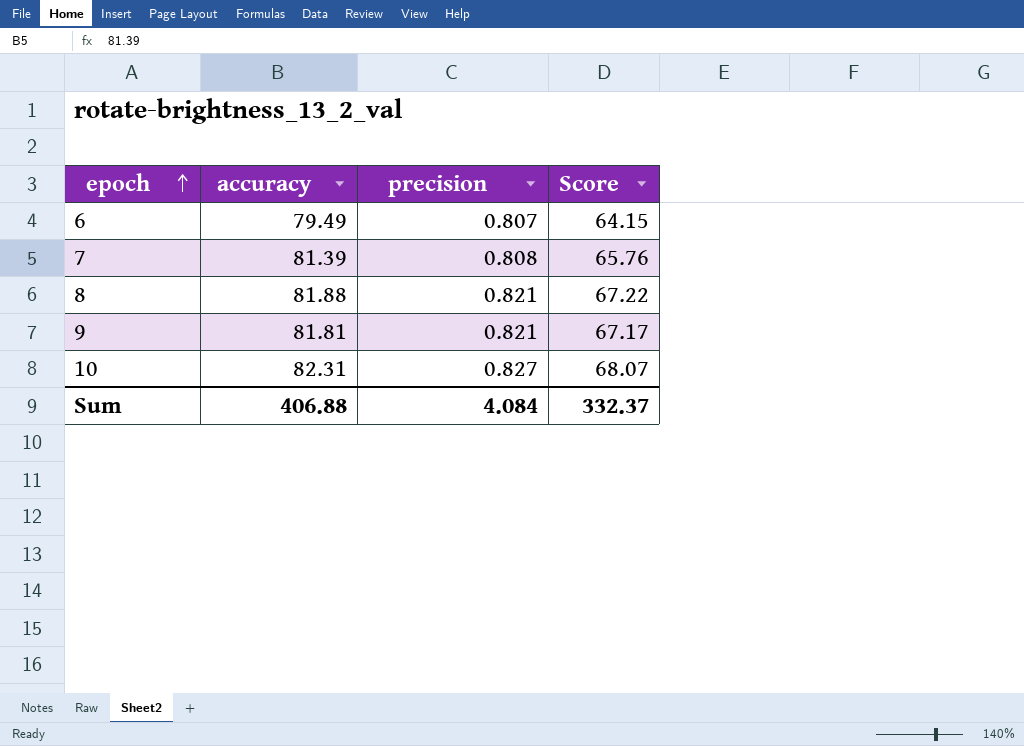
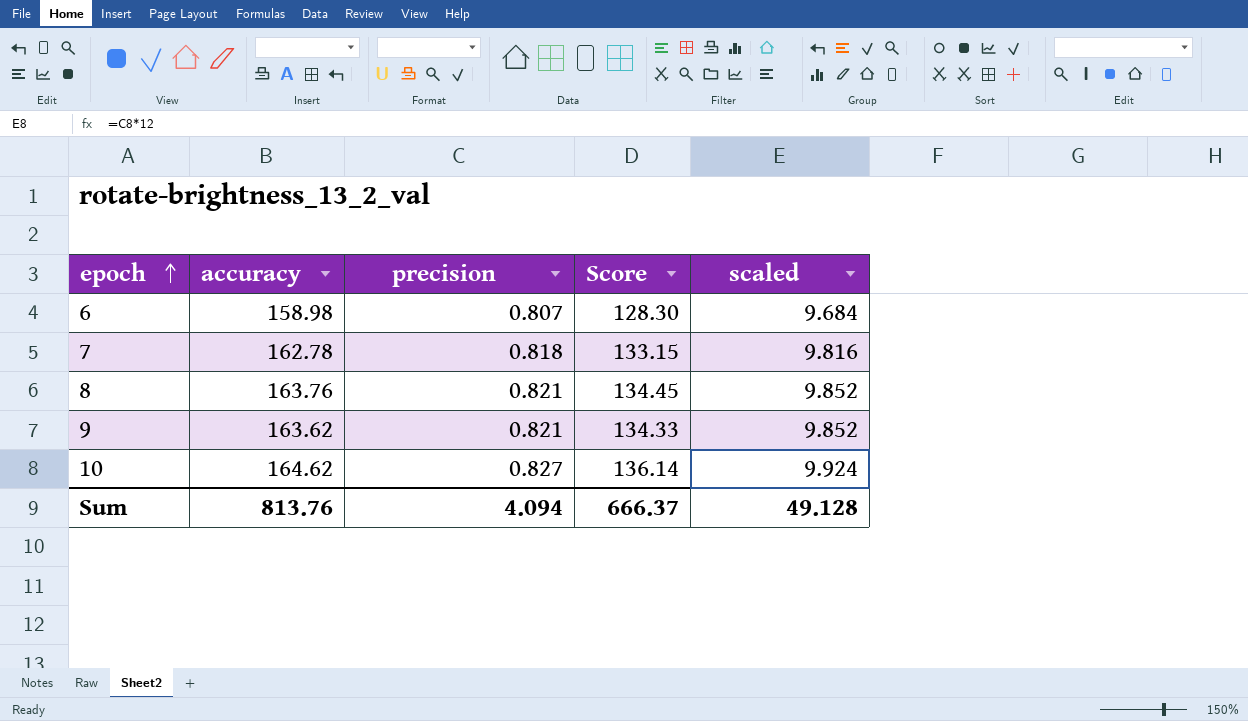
column scaled | formula: none -> [precision] * 12
6 | accuracy: 79.49 -> 158.98
6 | Score: 64.15 -> 128.30
7 | accuracy: 81.39 -> 162.78
7 | precision: 0.808 -> 0.818
7 | Score: 65.76 -> 133.15
8 | accuracy: 81.88 -> 163.76
8 | Score: 67.22 -> 134.45
9 | accuracy: 81.81 -> 163.62
9 | Score: 67.17 -> 134.33
10 | accuracy: 82.31 -> 164.62
10 | Score: 68.07 -> 136.14
Sum | accuracy: 406.88 -> 813.76
Sum | precision: 4.084 -> 4.094
Sum | Score: 332.37 -> 666.37

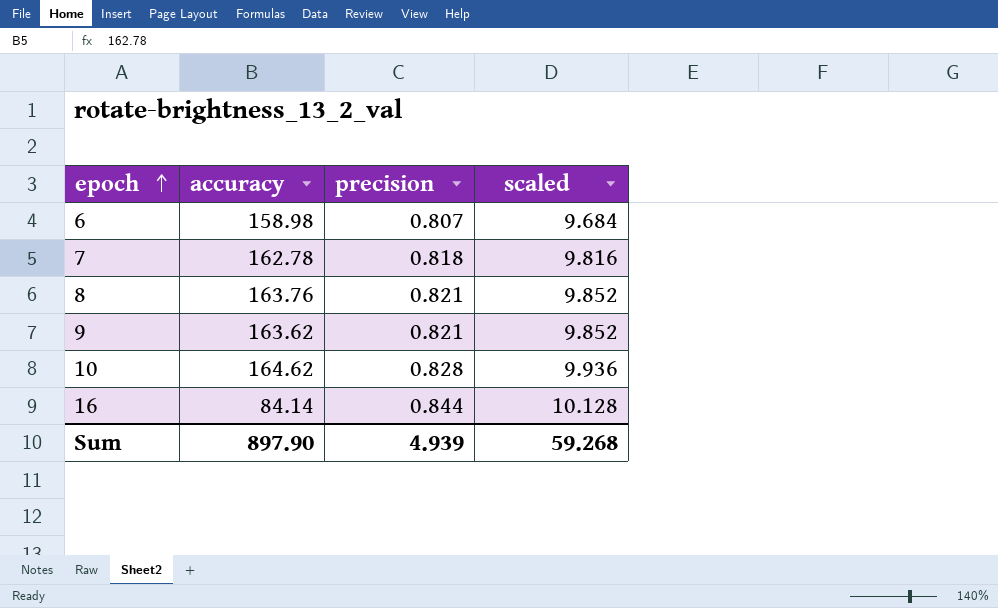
column Score | formula: [accuracy] * [precision] -> none
10 | precision: 0.827 -> 0.828
10 | scaled: 9.924 -> 9.936
row 16: none -> 84.14 | 0.844 | 10.128
Sum | accuracy: 813.76 -> 897.90
Sum | precision: 4.094 -> 4.939
Sum | scaled: 49.128 -> 59.268

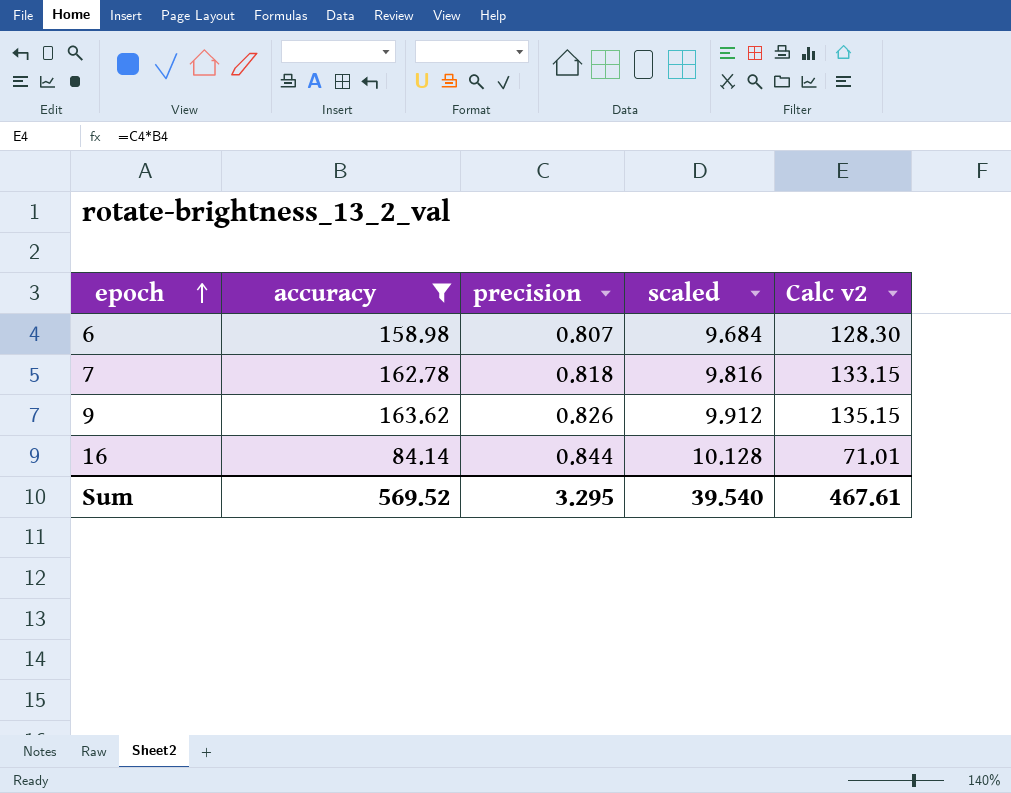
filter: none -> accuracy <= 163.62
column Calc v2 | formula: none -> [accuracy] * [precision]
9 | precision: 0.821 -> 0.826
9 | scaled: 9.852 -> 9.912
Sum | accuracy: 897.90 -> 569.52
Sum | precision: 4.939 -> 3.295
Sum | scaled: 59.268 -> 39.540

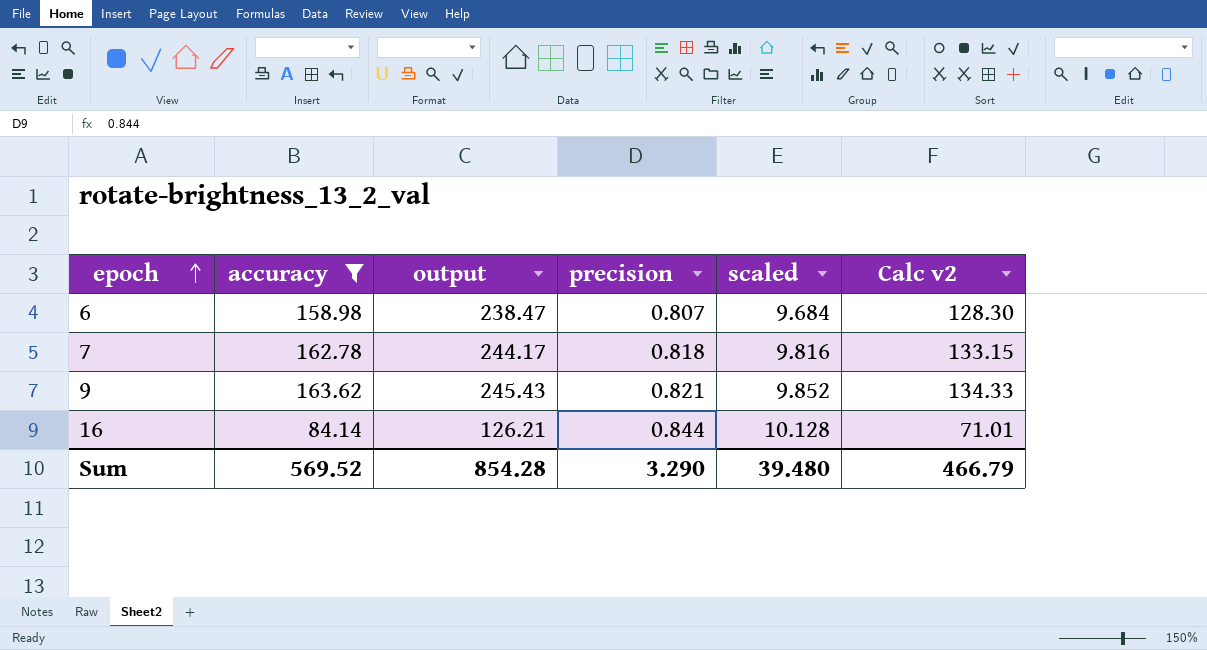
column output | formula: none -> [accuracy] * 1.5
9 | precision: 0.826 -> 0.821
9 | scaled: 9.912 -> 9.852
9 | Calc v2: 135.15 -> 134.33
Sum | precision: 3.295 -> 3.290
Sum | scaled: 39.540 -> 39.480
Sum | Calc v2: 467.61 -> 466.79

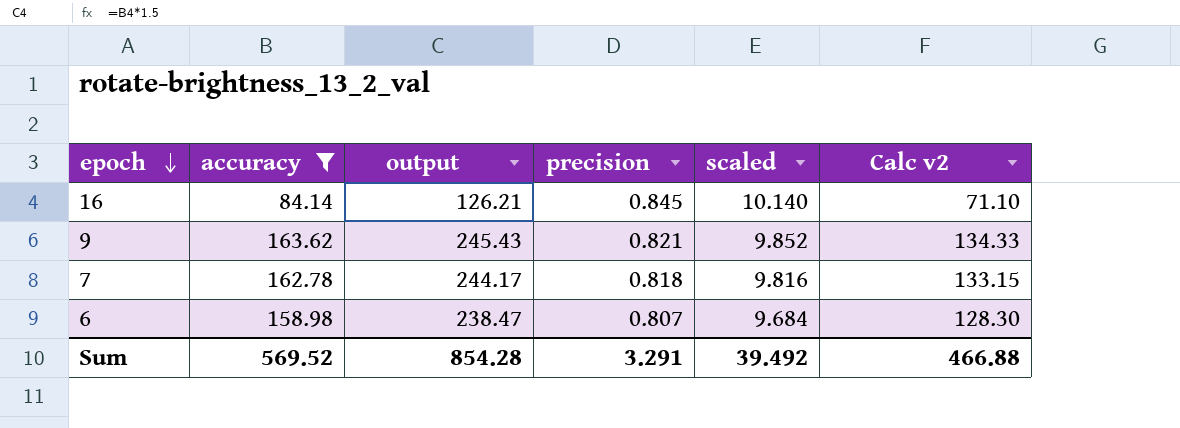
row order: epoch ascending -> epoch descending
16 | precision: 0.844 -> 0.845
16 | scaled: 10.128 -> 10.140
16 | Calc v2: 71.01 -> 71.10
Sum | precision: 3.290 -> 3.291
Sum | scaled: 39.480 -> 39.492
Sum | Calc v2: 466.79 -> 466.88

